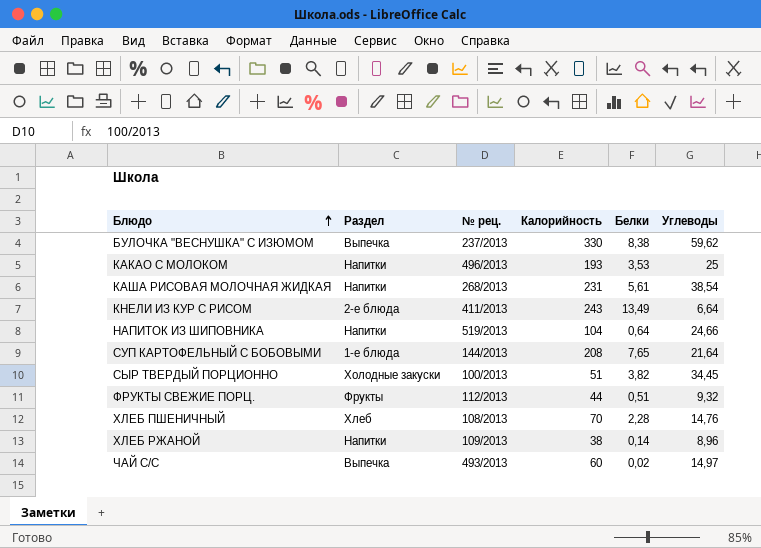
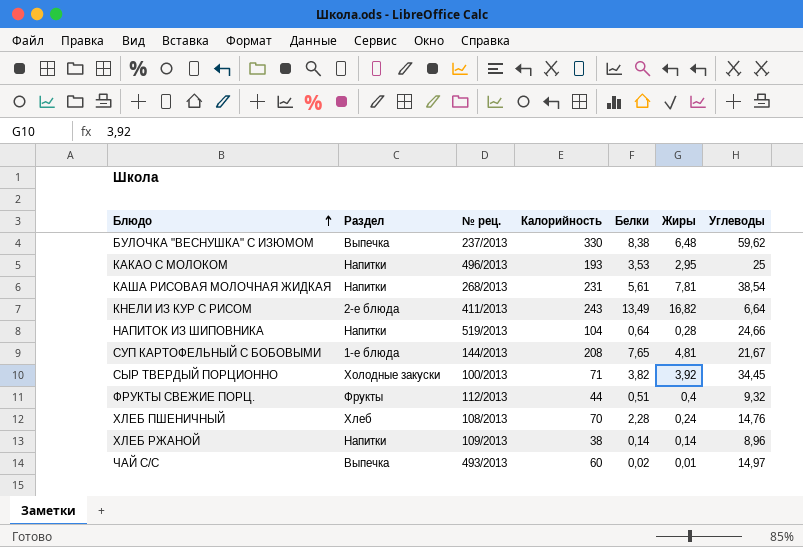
column Жиры | position: none -> 6
СУП КАРТОФЕЛЬНЫЙ С БОБОВЫМИ | Углеводы: 21,64 -> 21,67
СЫР ТВЕРДЫЙ ПОРЦИОННО | Калорийность: 51 -> 71

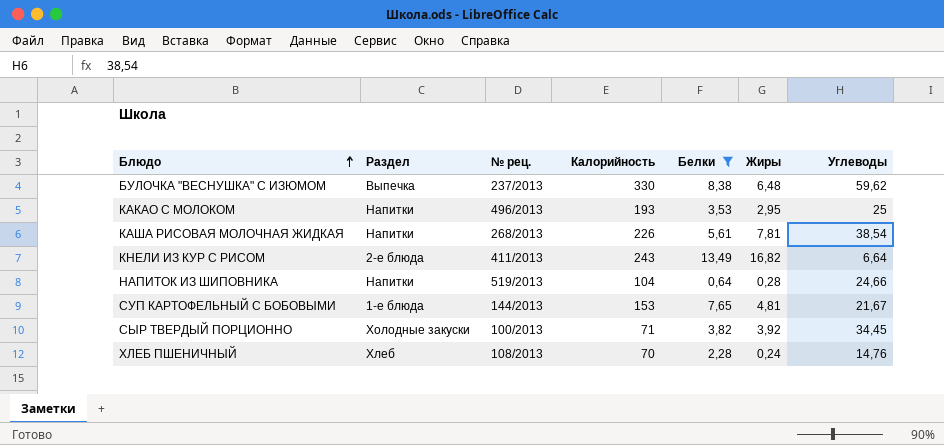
filter: none -> Белки >= 0,64
КАША РИСОВАЯ МОЛОЧНАЯ ЖИДКАЯ | Калорийность: 231 -> 226
СУП КАРТОФЕЛЬНЫЙ С БОБОВЫМИ | Калорийность: 208 -> 153

